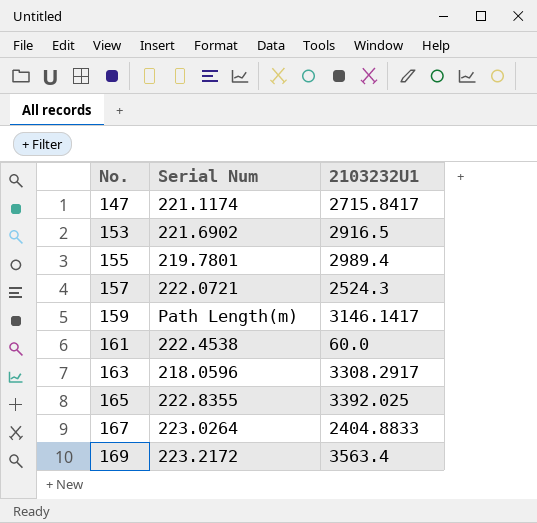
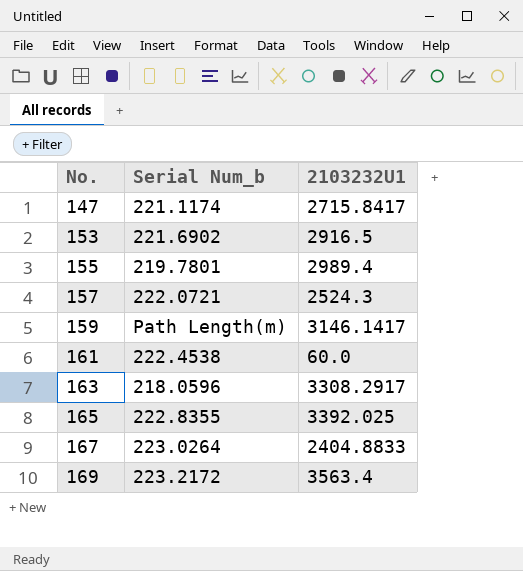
column name: Serial Num -> Serial Num_b

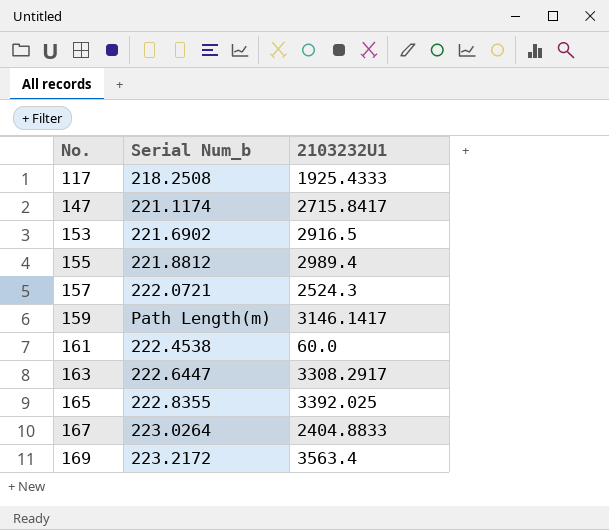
row 117: none -> 218.2508 | 1925.4333
155 | Serial Num_b: 219.7801 -> 221.8812
163 | Serial Num_b: 218.0596 -> 222.6447

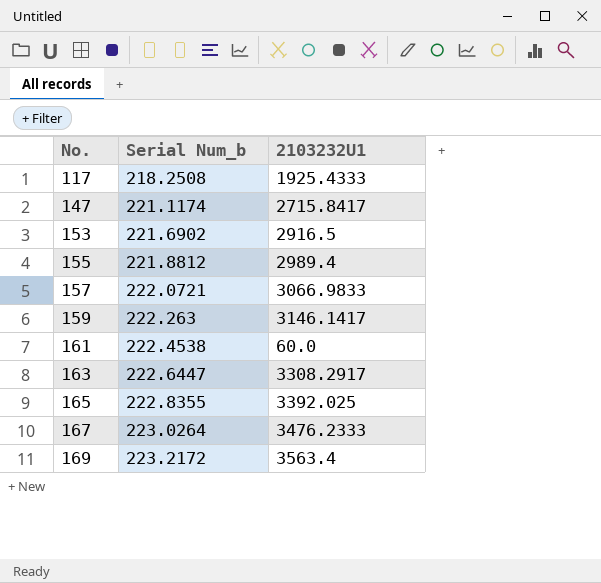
157 | 2103232U1: 2524.3 -> 3066.9833
159 | Serial Num_b: Path Length(m) -> 222.263
167 | 2103232U1: 2404.8833 -> 3476.2333

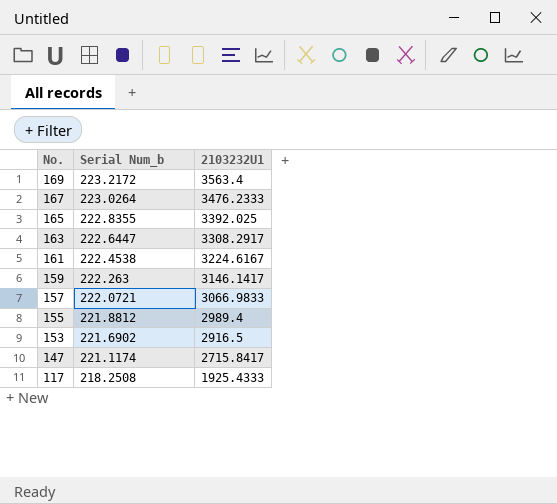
row order: No. ascending -> No. descending
161 | 2103232U1: 60.0 -> 3224.6167

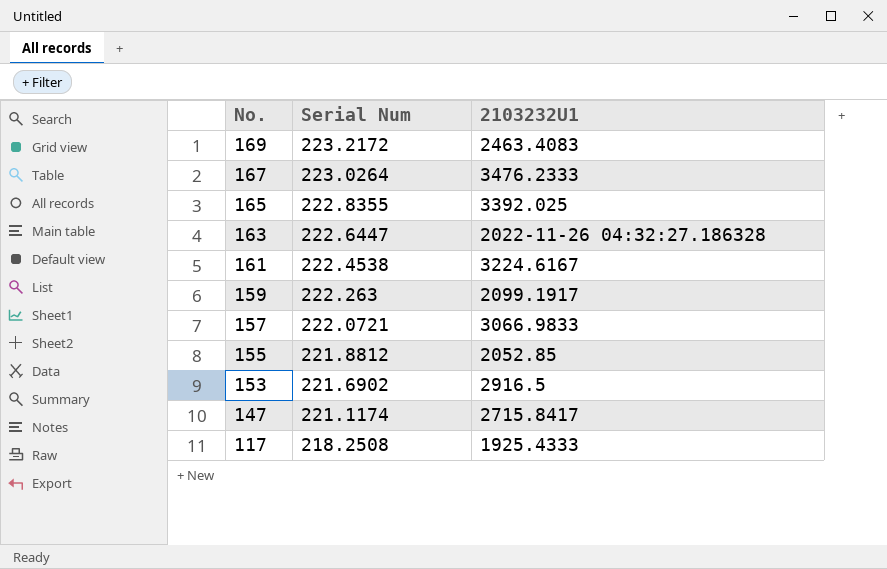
column name: Serial Num_b -> Serial Num
169 | 2103232U1: 3563.4 -> 2463.4083
163 | 2103232U1: 3308.2917 -> 2022-11-26 04:32:27.186328
159 | 2103232U1: 3146.1417 -> 2099.1917
155 | 2103232U1: 2989.4 -> 2052.85

